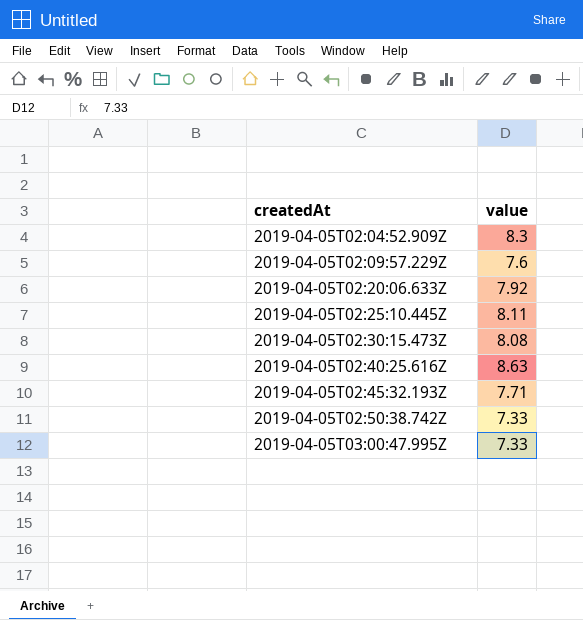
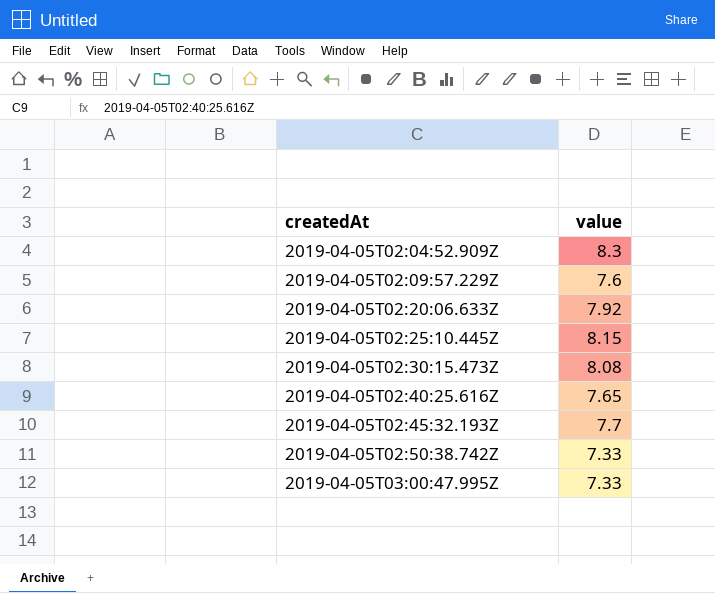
2019-04-05T02:25:10.445Z | value: 8.11 -> 8.15
2019-04-05T02:40:25.616Z | value: 8.63 -> 7.65
2019-04-05T02:45:32.193Z | value: 7.71 -> 7.7

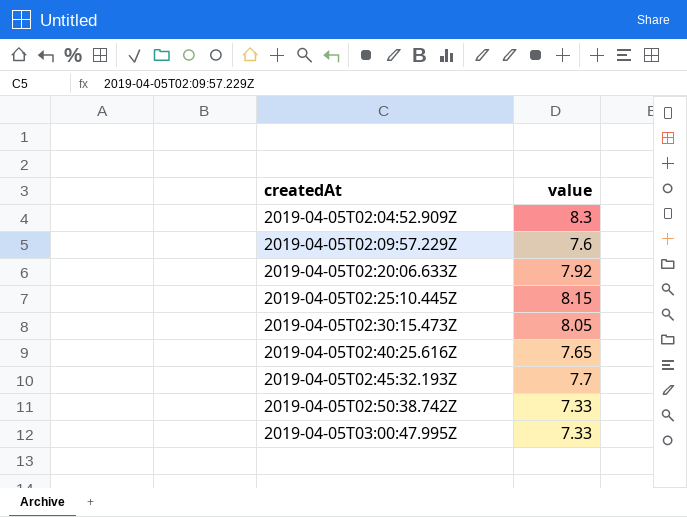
2019-04-05T02:30:15.473Z | value: 8.08 -> 8.05

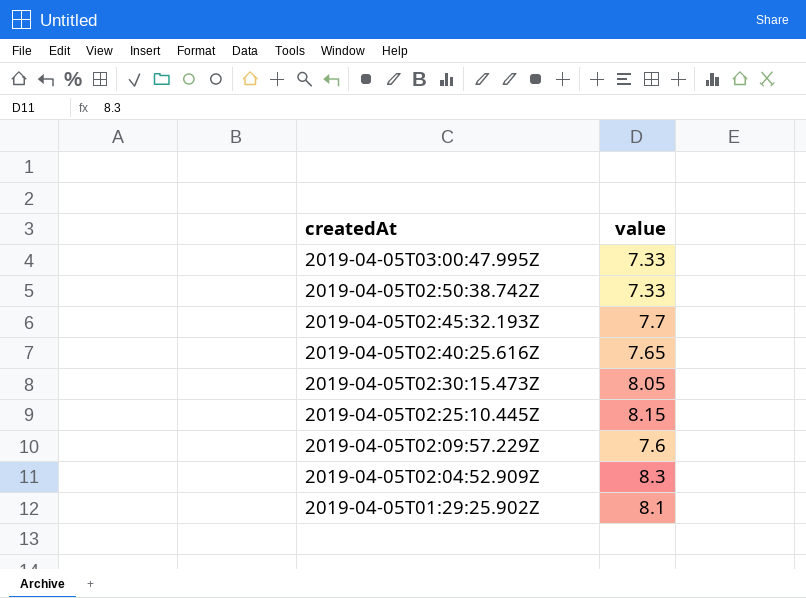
row order: createdAt ascending -> createdAt descending
row 2019-04-05T02:20:06.633Z: 7.92 -> none
row 2019-04-05T01:29:25.902Z: none -> 8.1

